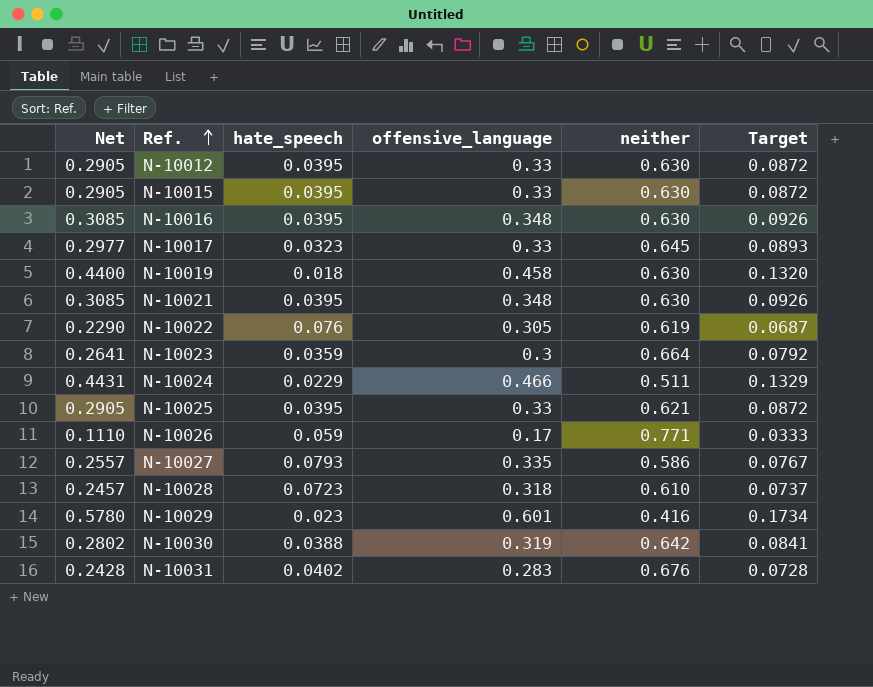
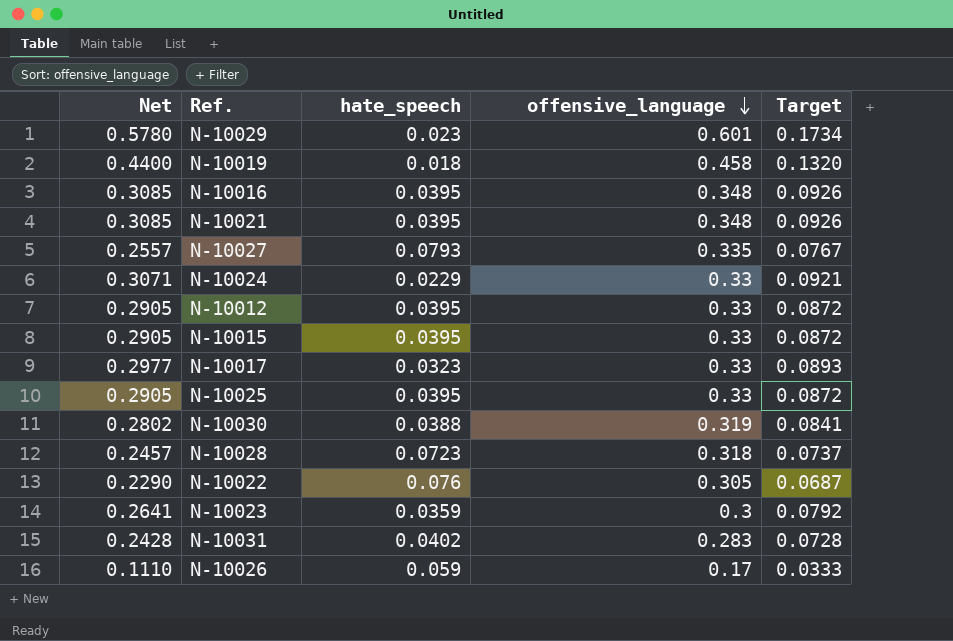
row order: Ref. ascending -> offensive_language descending
column neither | position: 5 -> none
N-10024 | Net: 0.4431 -> 0.3071
N-10024 | offensive_language: 0.466 -> 0.33
N-10024 | Target: 0.1329 -> 0.0921

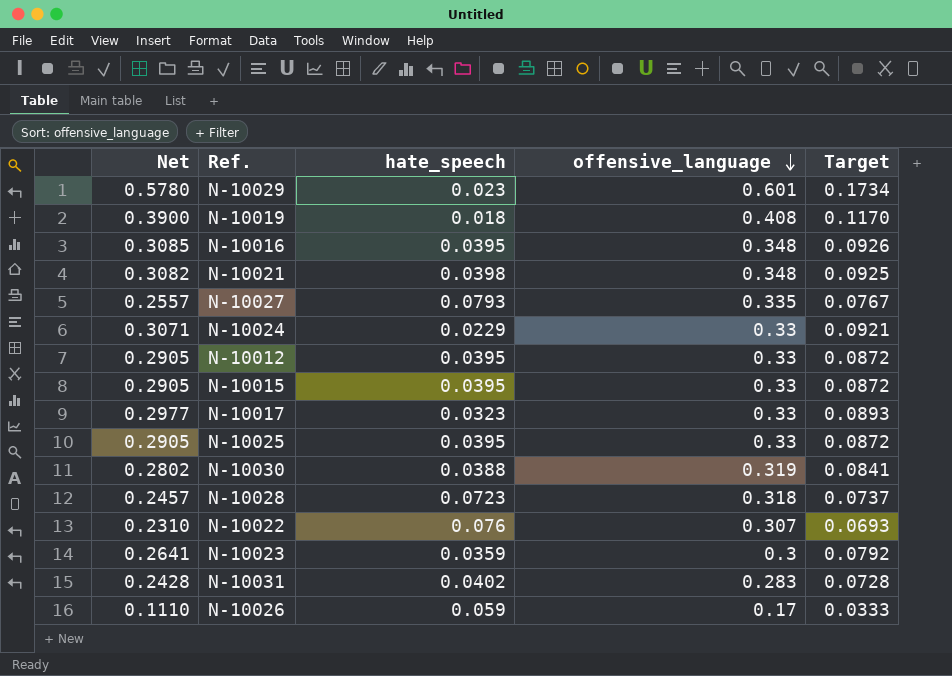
N-10019 | Net: 0.4400 -> 0.3900
N-10019 | offensive_language: 0.458 -> 0.408
N-10019 | Target: 0.1320 -> 0.1170
N-10021 | Net: 0.3085 -> 0.3082
N-10021 | hate_speech: 0.0395 -> 0.0398
N-10021 | Target: 0.0926 -> 0.0925
N-10022 | Net: 0.2290 -> 0.2310
N-10022 | offensive_language: 0.305 -> 0.307
N-10022 | Target: 0.0687 -> 0.0693

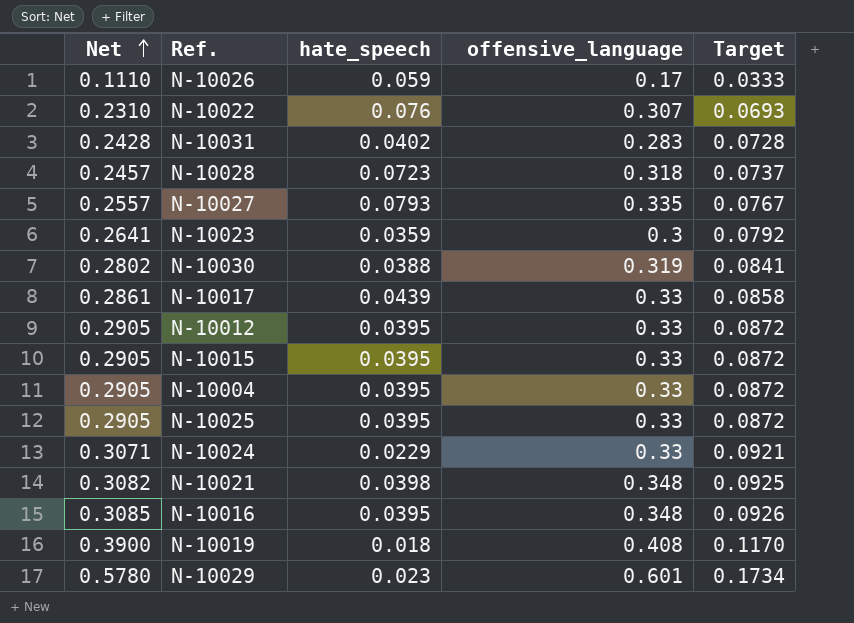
row order: offensive_language descending -> Net ascending
N-10017 | Net: 0.2977 -> 0.2861
N-10017 | hate_speech: 0.0323 -> 0.0439
N-10017 | Target: 0.0893 -> 0.0858
row N-10004: none -> 0.2905 | 0.0395 | 0.33 | 0.0872

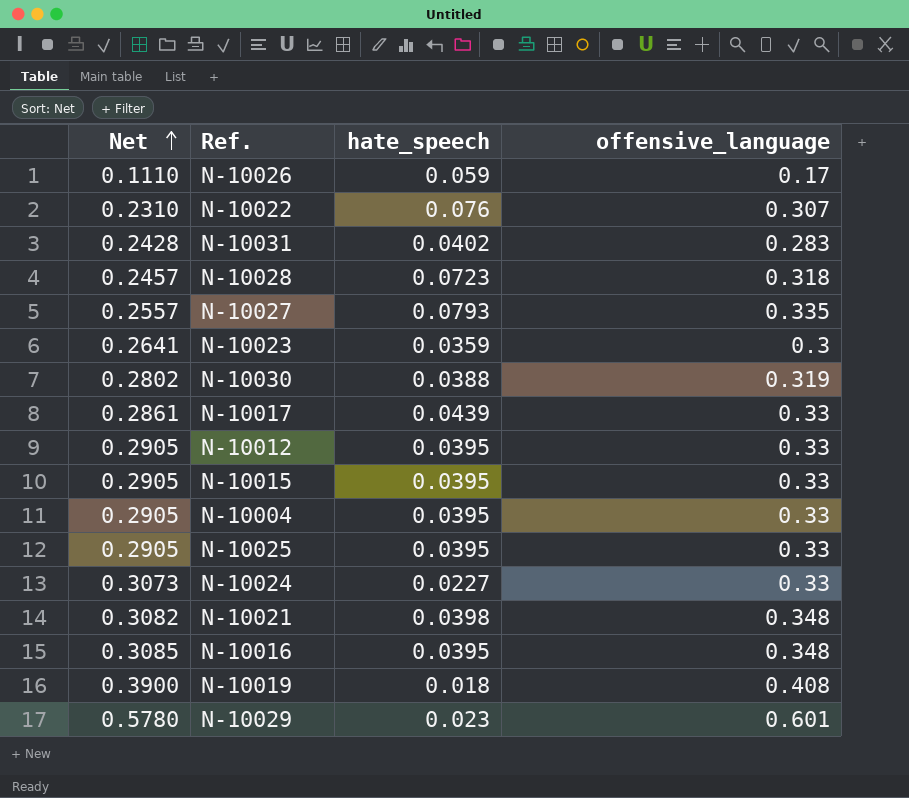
column Target | formula: [Net] * 0.3 -> none
N-10024 | Net: 0.3071 -> 0.3073
N-10024 | hate_speech: 0.0229 -> 0.0227

